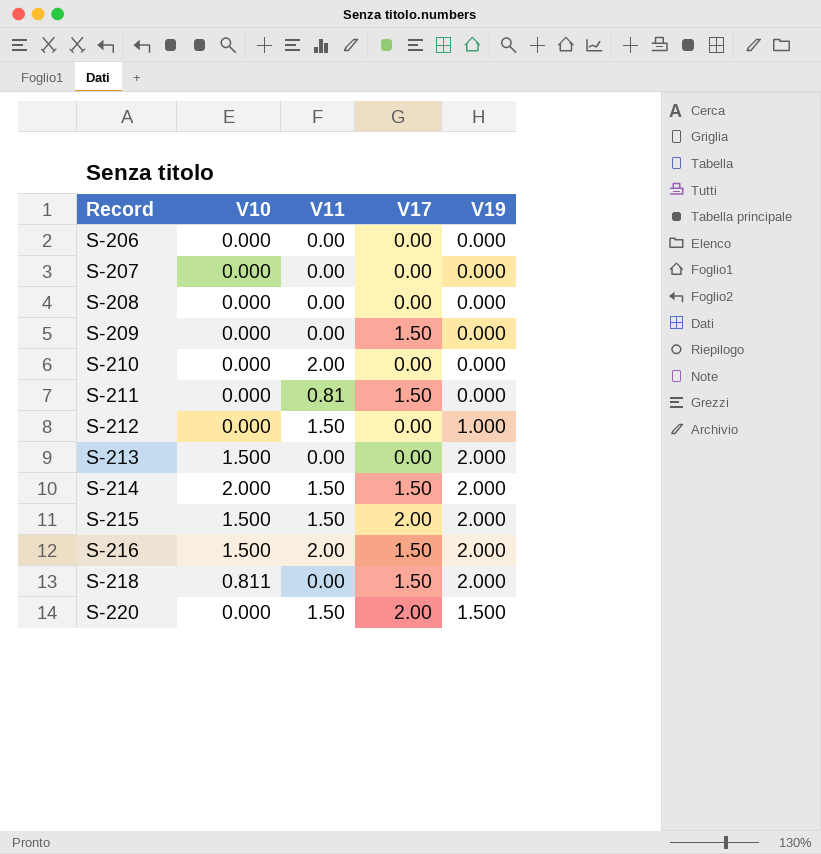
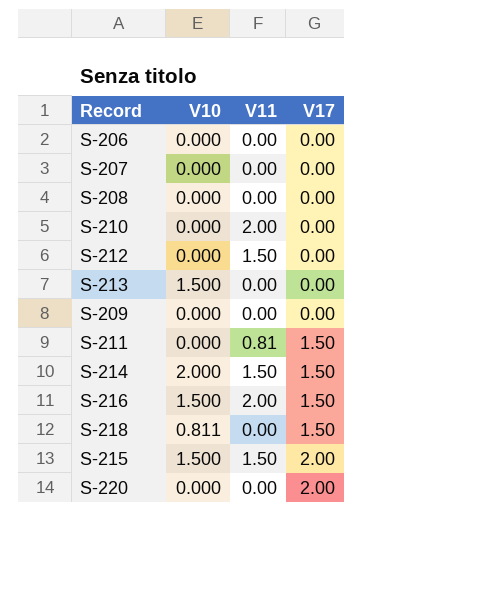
row order: Record ascending -> V17 ascending
column V19 | position: 5 -> none
S-209 | V17: 1.50 -> 0.00
S-220 | V11: 1.50 -> 0.00

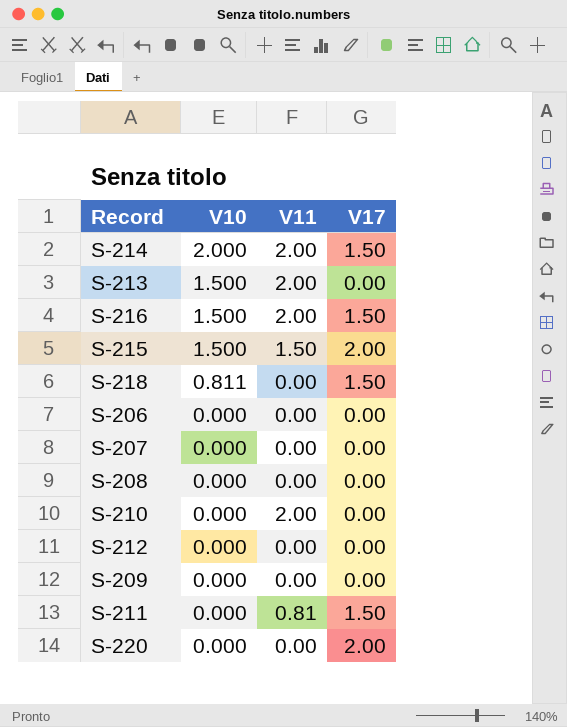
row order: V17 ascending -> V10 descending
S-214 | V11: 1.50 -> 2.00
S-213 | V11: 0.00 -> 2.00
S-212 | V11: 1.50 -> 0.00

